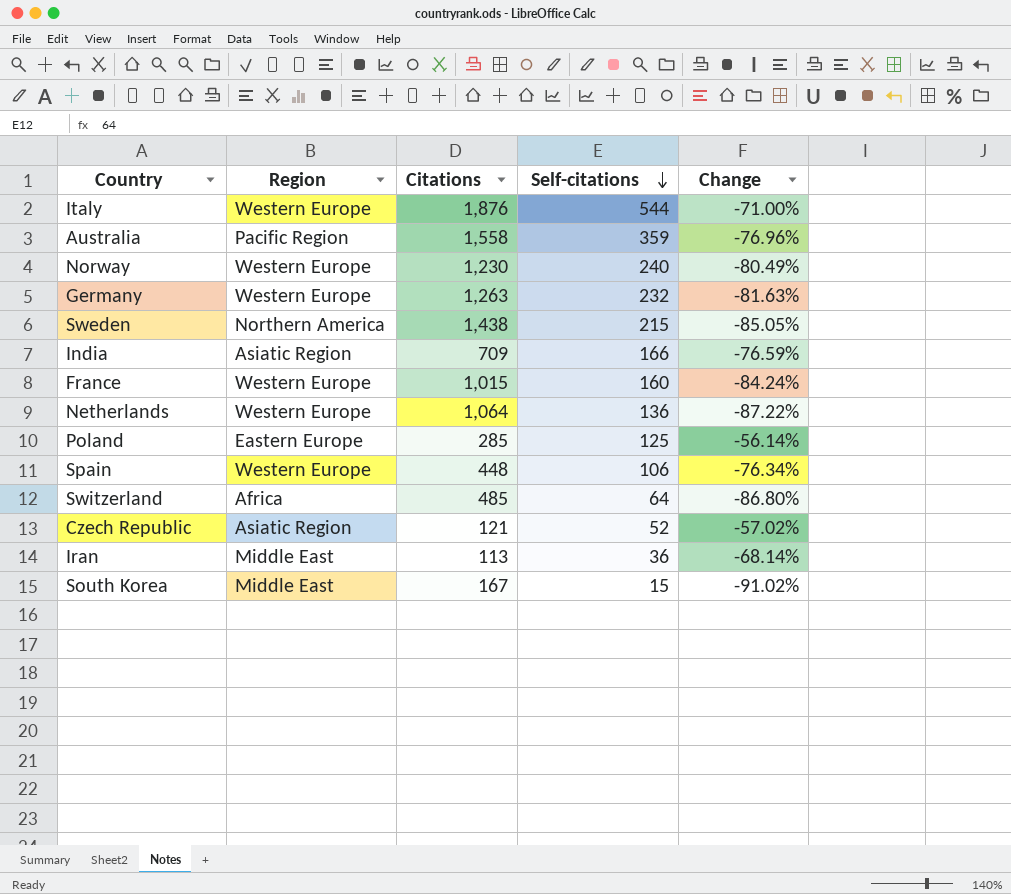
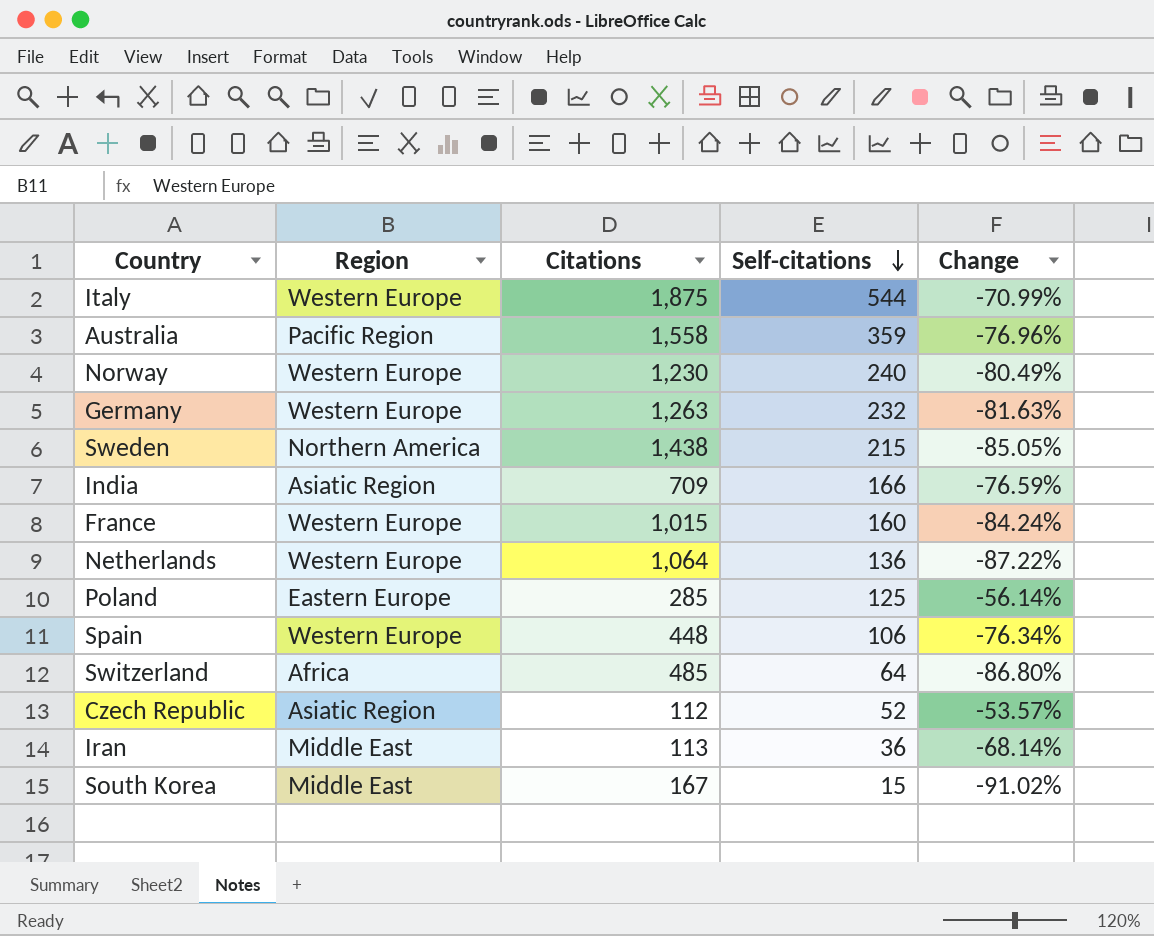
Italy | Citations: 1,876 -> 1,875
Italy | Change: -71.00% -> -70.99%
Czech Republic | Citations: 121 -> 112
Czech Republic | Change: -57.02% -> -53.57%

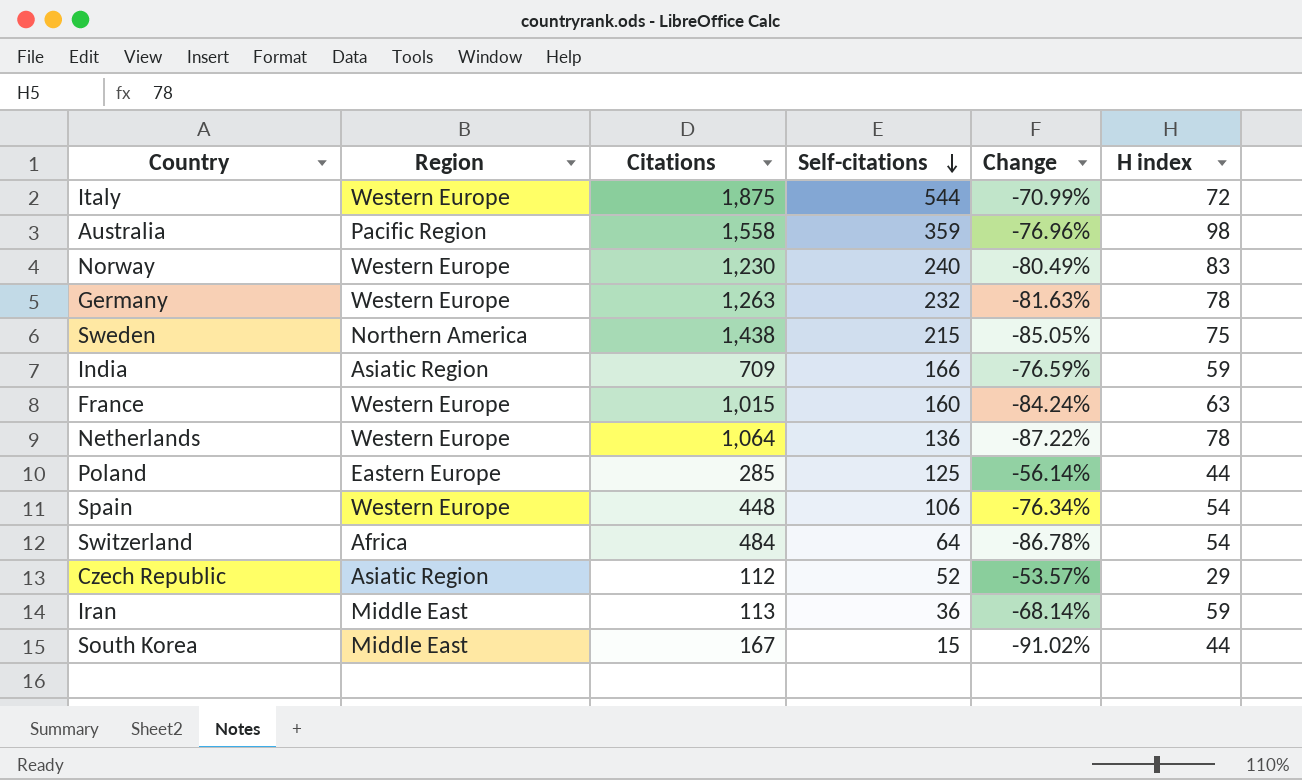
column H index | position: none -> 6
Switzerland | Citations: 485 -> 484
Switzerland | Change: -86.80% -> -86.78%

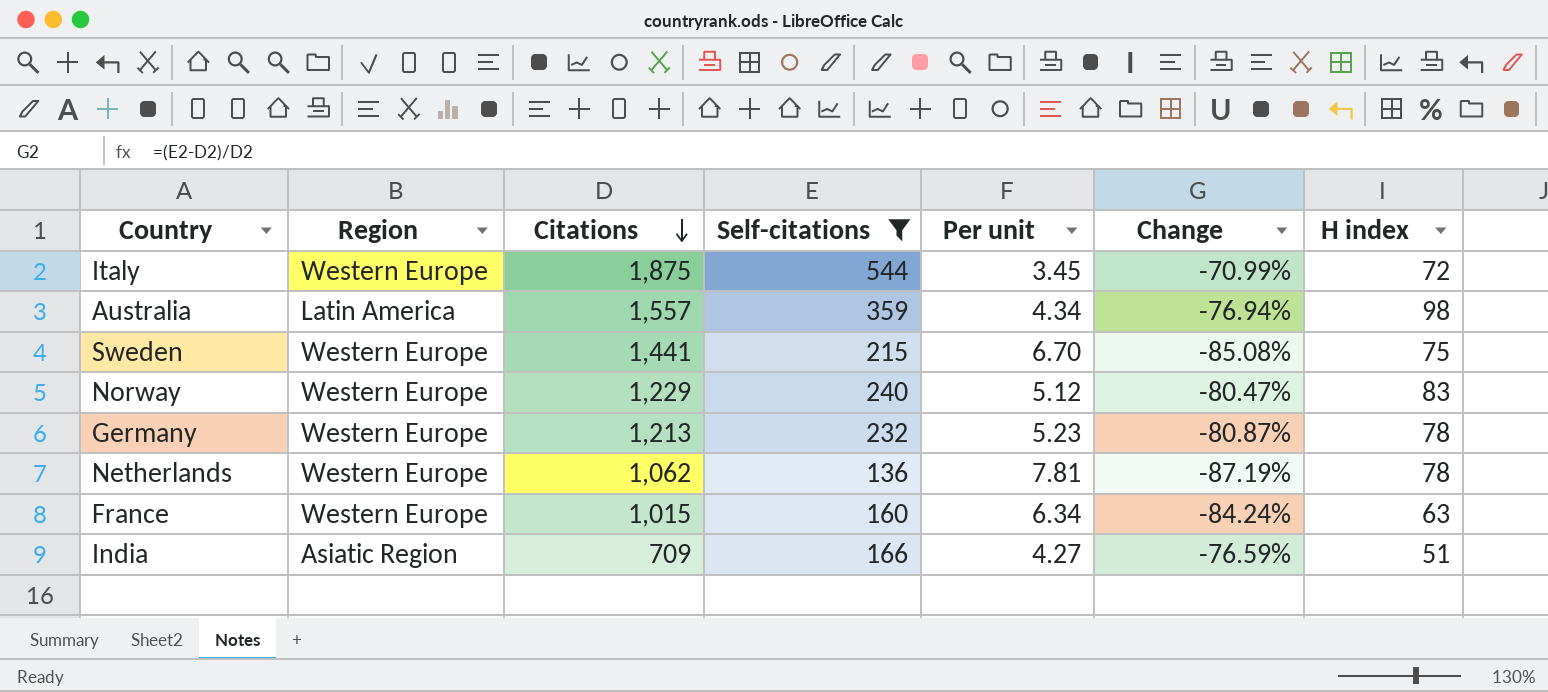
filter: none -> Self-citations >= 136
row order: Self-citations descending -> Citations descending
column Per unit | formula: none -> [Citations] / [Self-citations]
Australia | Region: Pacific Region -> Latin America
Australia | Citations: 1,558 -> 1,557
Australia | Change: -76.96% -> -76.94%
Sweden | Region: Northern America -> Western Europe
Sweden | Citations: 1,438 -> 1,441
Sweden | Change: -85.05% -> -85.08%
Norway | Citations: 1,230 -> 1,229
Norway | Change: -80.49% -> -80.47%
Germany | Citations: 1,263 -> 1,213
Germany | Change: -81.63% -> -80.87%
Netherlands | Citations: 1,064 -> 1,062
Netherlands | Change: -87.22% -> -87.19%
India | H index: 59 -> 51

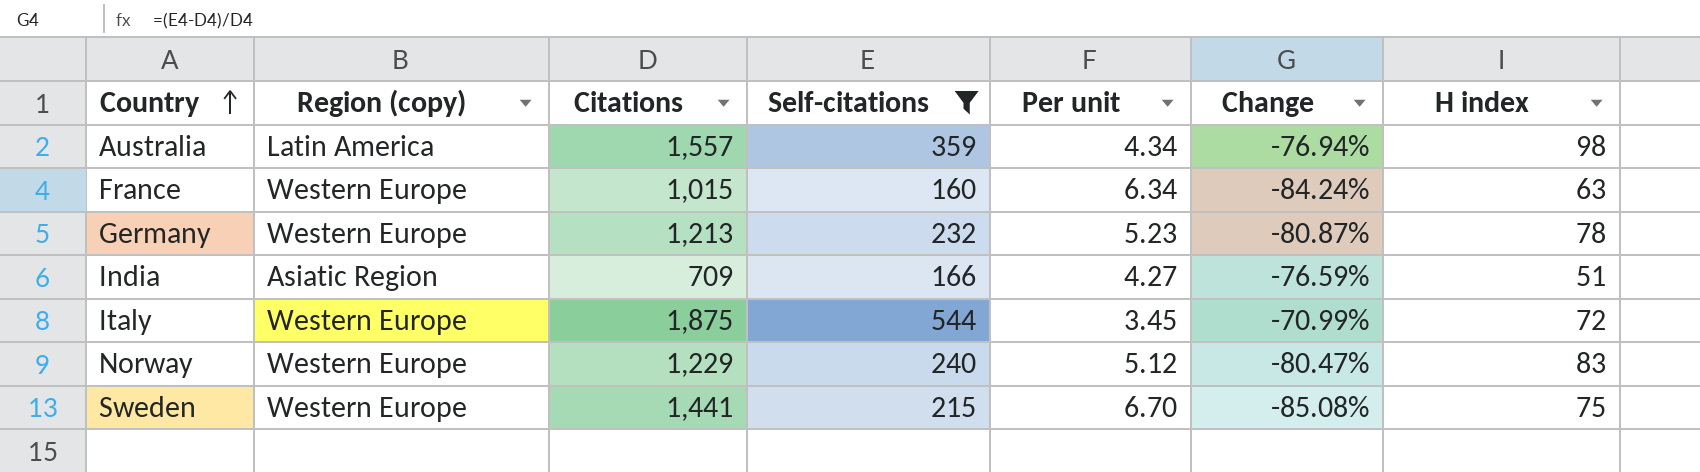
row order: Citations descending -> Country ascending
column name: Region -> Region (copy)
row Netherlands: Western Europe | 1,062 | 136 | 7.81 | -87.19% | 78 -> none

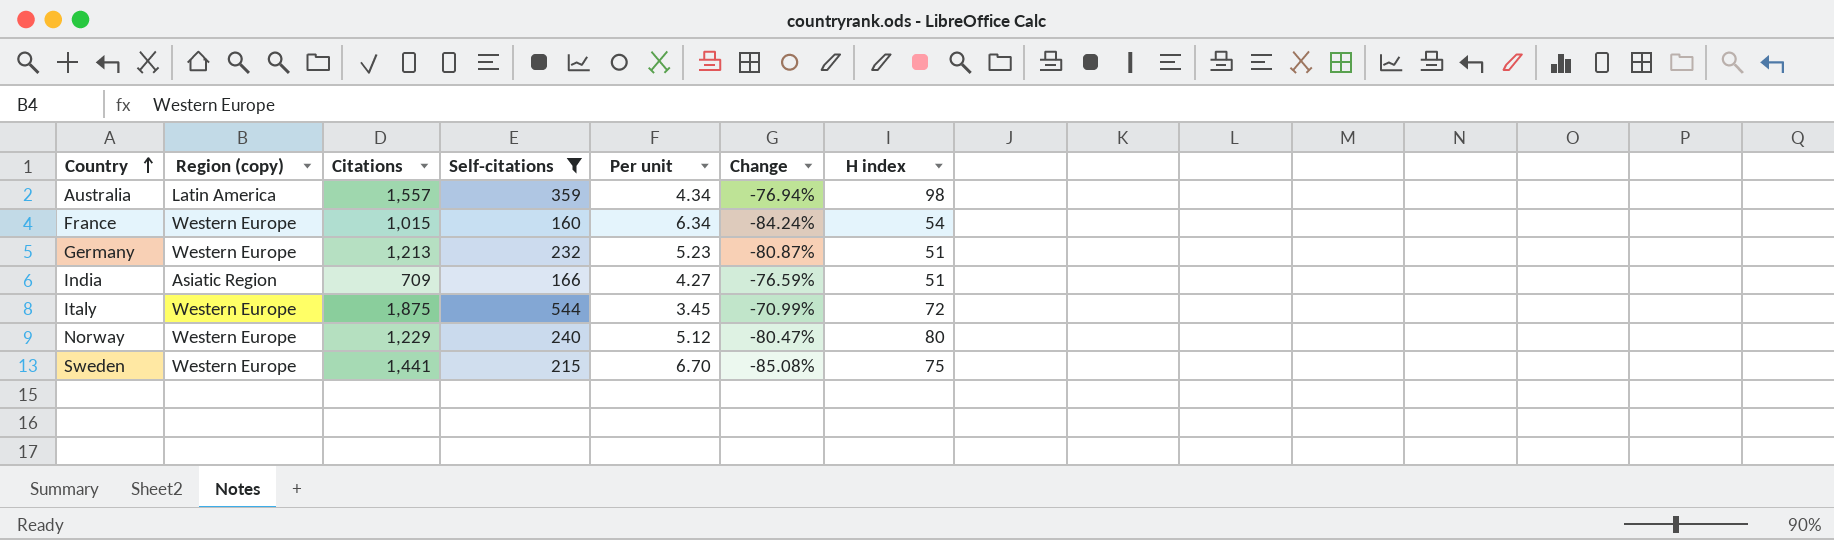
France | H index: 63 -> 54
Germany | H index: 78 -> 51
Norway | H index: 83 -> 80

